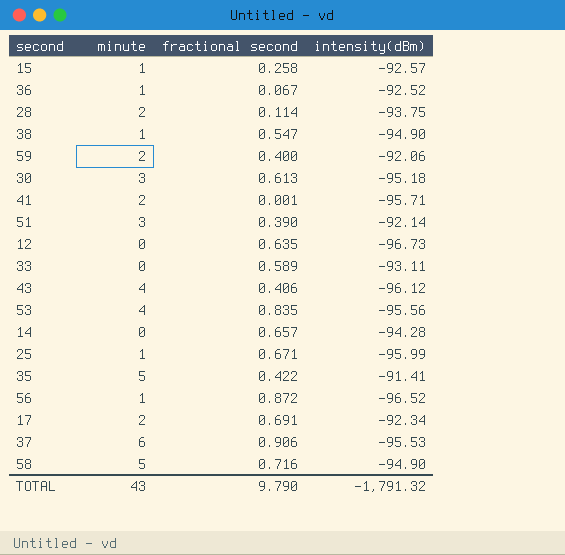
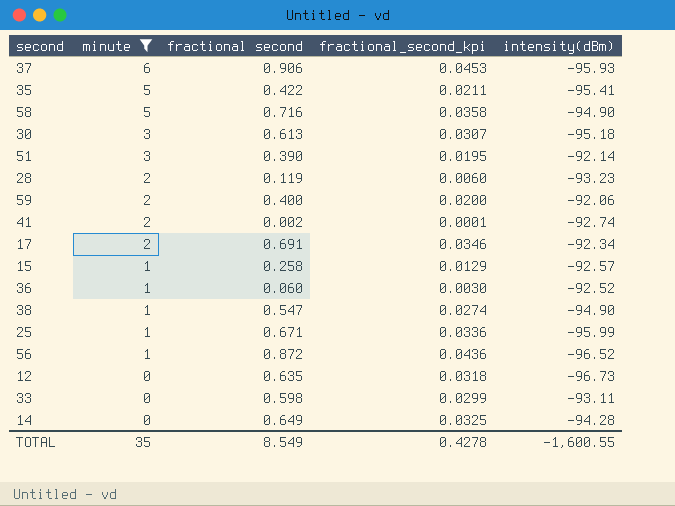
filter: none -> minute != 4
row order: none -> minute descending
column fractional_second_kpi | formula: none -> [fractional second] * 0.05
37 | intensity(dBm): -95.53 -> -95.93
35 | intensity(dBm): -91.41 -> -95.41
28 | fractional second: 0.114 -> 0.119
28 | intensity(dBm): -93.75 -> -93.23
41 | fractional second: 0.001 -> 0.002
41 | intensity(dBm): -95.71 -> -92.74
36 | fractional second: 0.067 -> 0.060
33 | fractional second: 0.589 -> 0.598
14 | fractional second: 0.657 -> 0.649
TOTAL | minute: 43 -> 35
TOTAL | fractional second: 9.790 -> 8.549
TOTAL | intensity(dBm): -1,791.32 -> -1,600.55

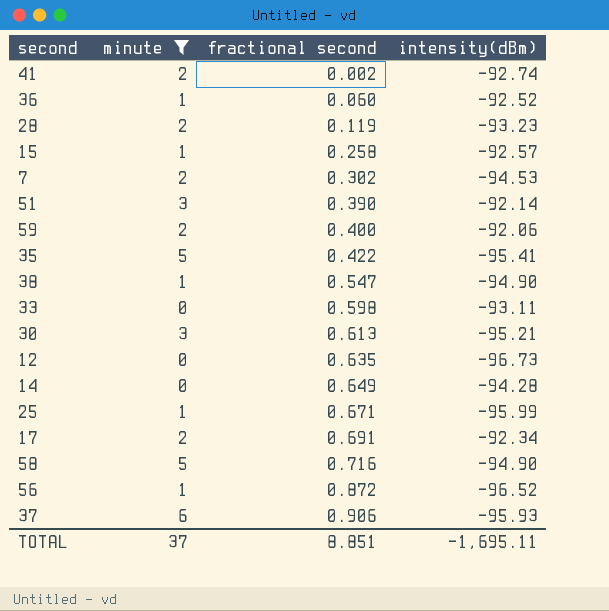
row order: minute descending -> fractional second ascending
column fractional_second_kpi | formula: [fractional second] * 0.05 -> none
row 7: none -> 2 | 0.302 | -94.53
30 | intensity(dBm): -95.18 -> -95.21
TOTAL | minute: 35 -> 37
TOTAL | fractional second: 8.549 -> 8.851
TOTAL | intensity(dBm): -1,600.55 -> -1,695.11

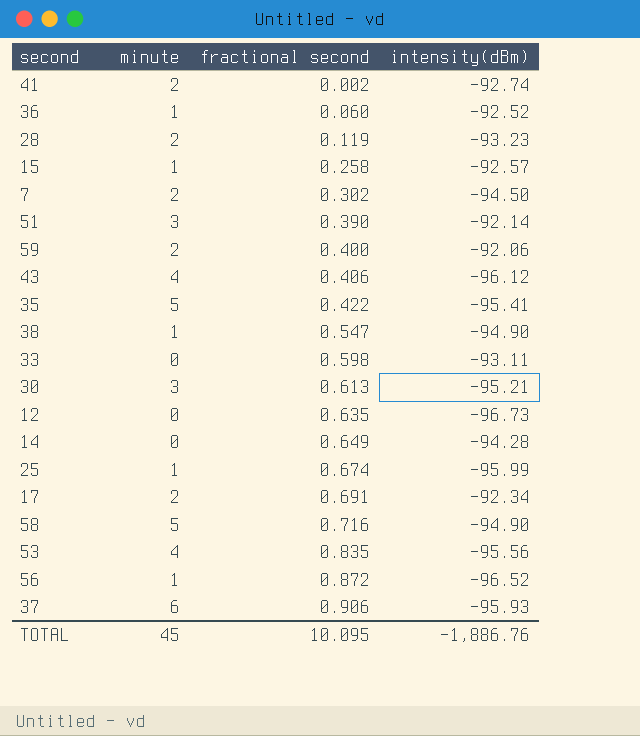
filter: minute != 4 -> none
7 | intensity(dBm): -94.53 -> -94.50
25 | fractional second: 0.671 -> 0.674
TOTAL | minute: 37 -> 45
TOTAL | fractional second: 8.851 -> 10.095
TOTAL | intensity(dBm): -1,695.11 -> -1,886.76

